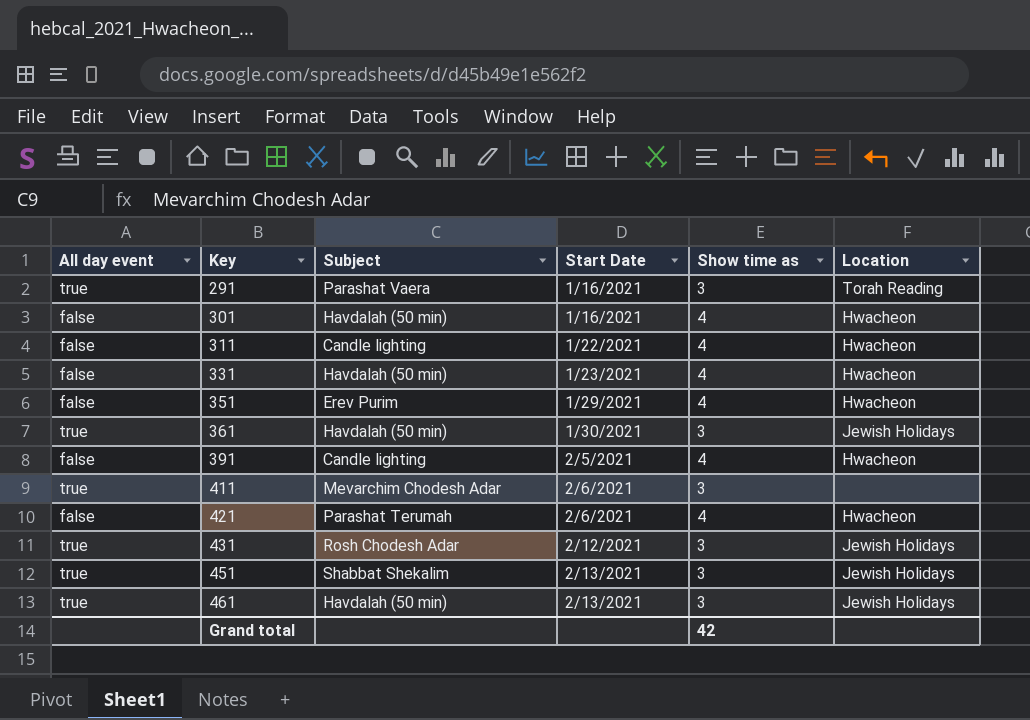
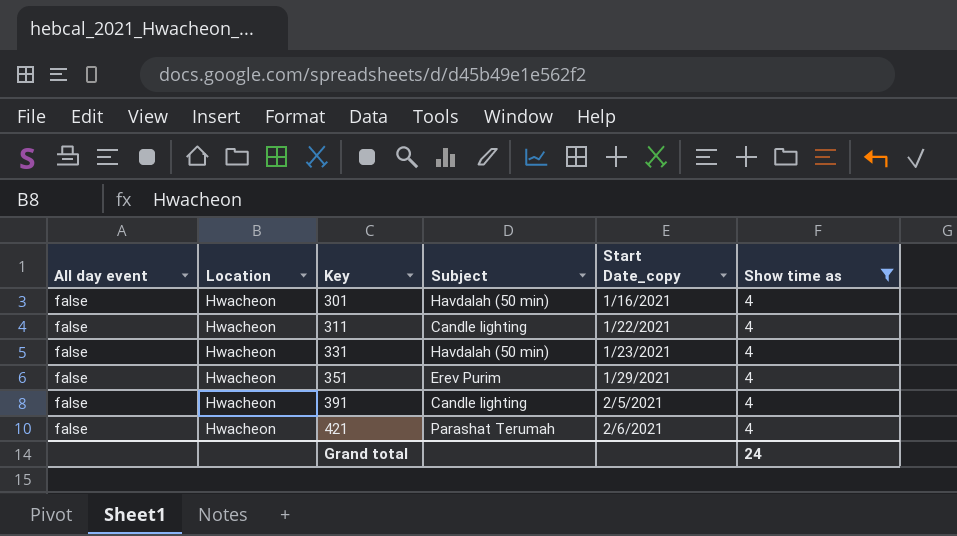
filter: none -> Show time as = 4
column Location | position: 6 -> 2
column name: Start Date -> Start Date_copy
Grand total | Show time as: 42 -> 24

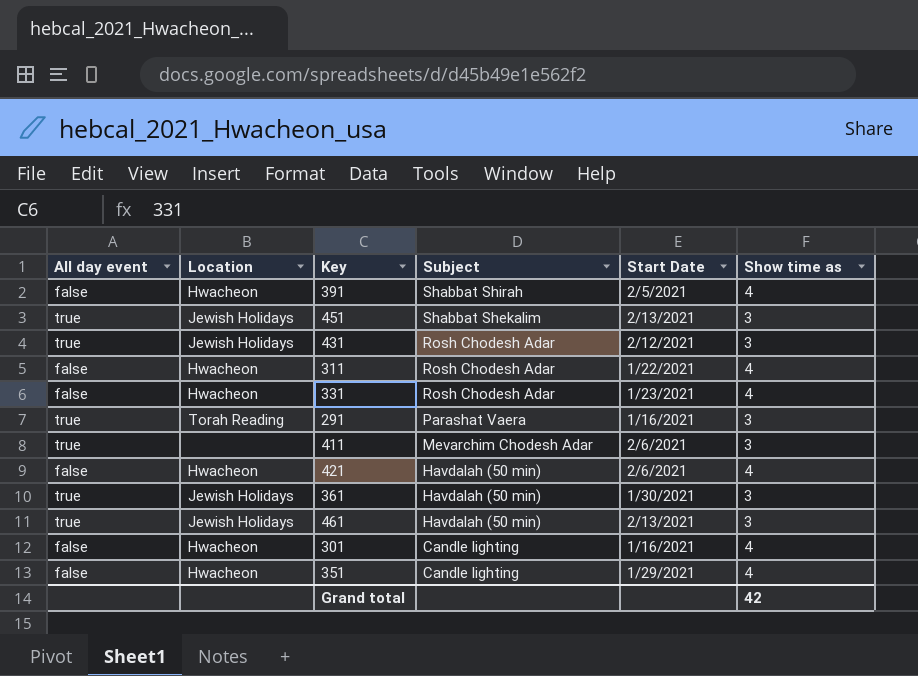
filter: Show time as = 4 -> none
row order: Key ascending -> Subject descending
column name: Start Date_copy -> Start Date
391 | Subject: Candle lighting -> Shabbat Shirah
311 | Subject: Candle lighting -> Rosh Chodesh Adar
331 | Subject: Havdalah (50 min) -> Rosh Chodesh Adar
421 | Subject: Parashat Terumah -> Havdalah (50 min)
301 | Subject: Havdalah (50 min) -> Candle lighting
351 | Subject: Erev Purim -> Candle lighting
Grand total | Show time as: 24 -> 42

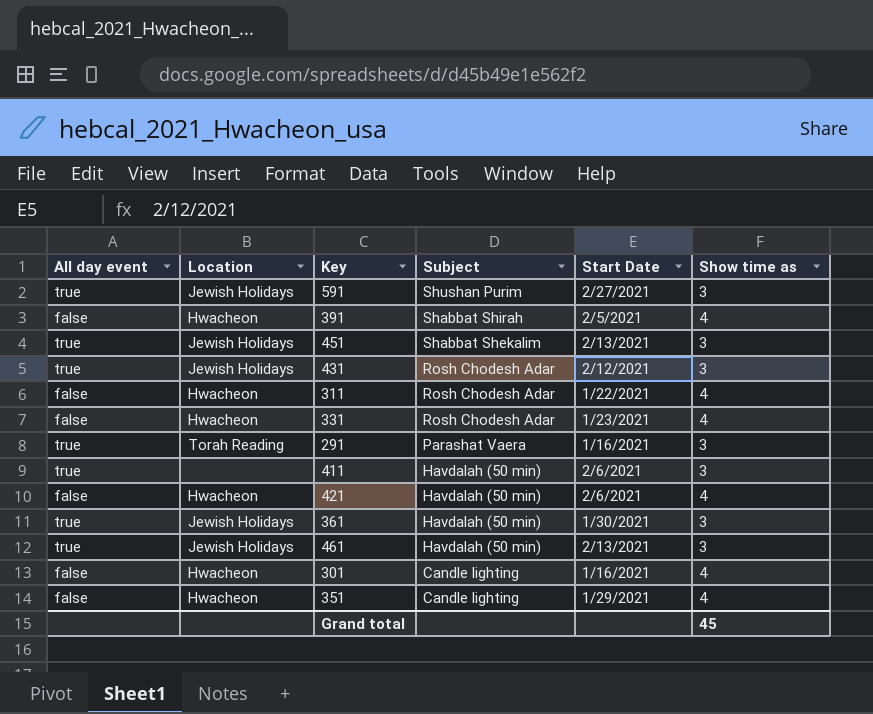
row 591: none -> true | Jewish Holidays | Shushan Purim | 2/27/2021 | 3
411 | Subject: Mevarchim Chodesh Adar -> Havdalah (50 min)
Grand total | Show time as: 42 -> 45

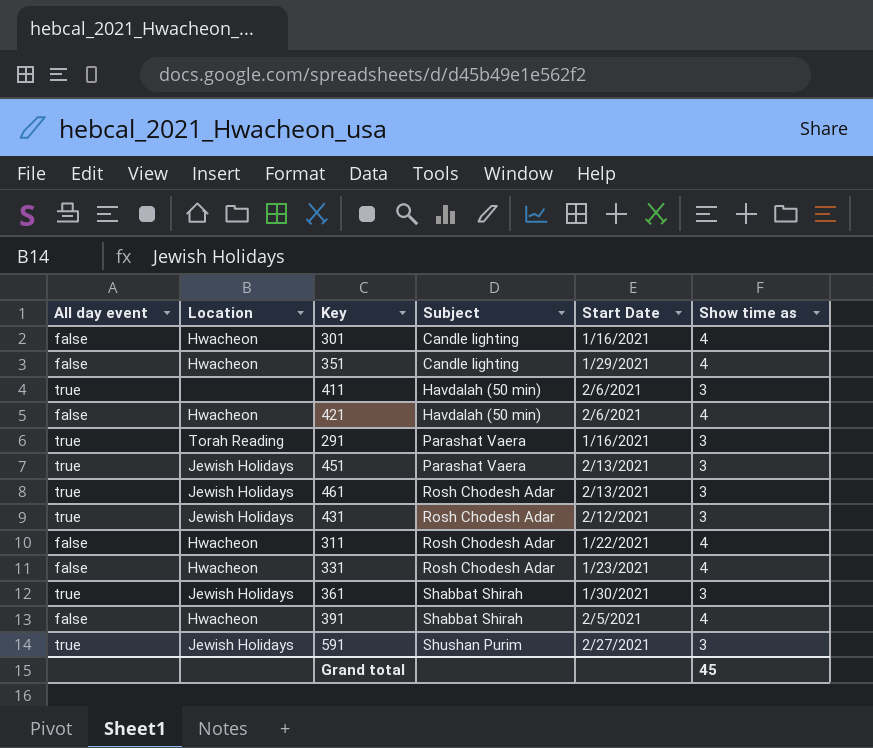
row order: Subject descending -> Subject ascending
451 | Subject: Shabbat Shekalim -> Parashat Vaera
461 | Subject: Havdalah (50 min) -> Rosh Chodesh Adar
361 | Subject: Havdalah (50 min) -> Shabbat Shirah

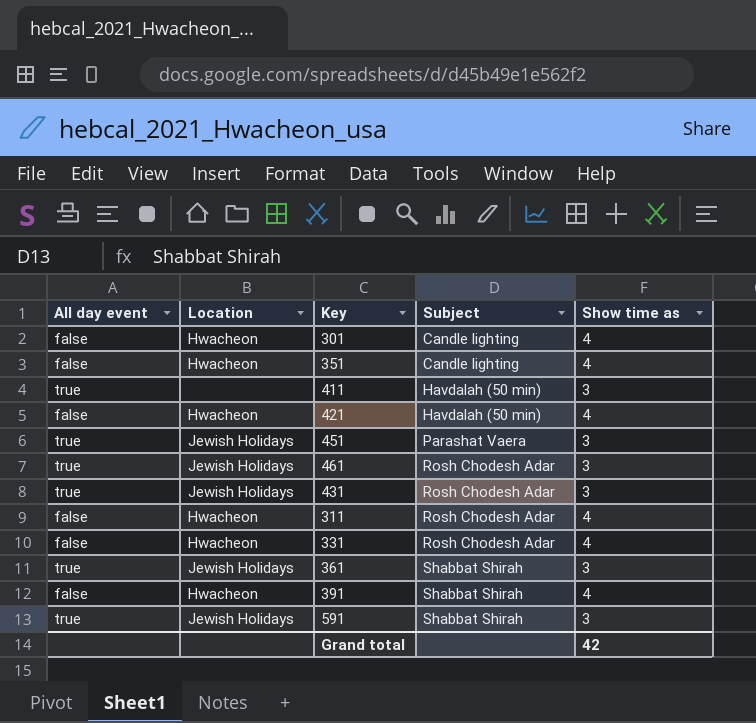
column Start Date | position: 5 -> none
row 291: true | Torah Reading | Parashat Vaera | 1/16/2021 | 3 -> none
591 | Subject: Shushan Purim -> Shabbat Shirah
Grand total | Show time as: 45 -> 42

